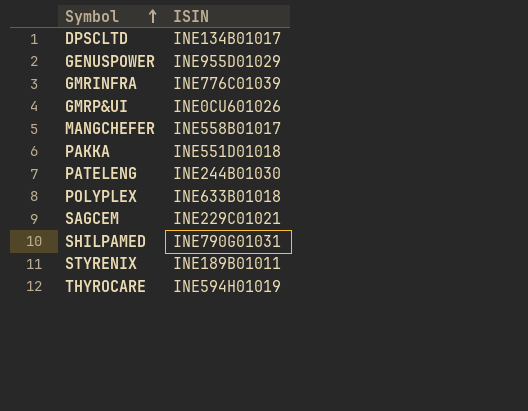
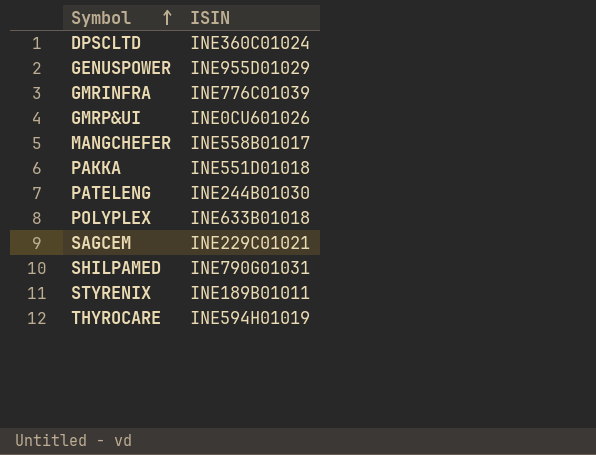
DPSCLTD | ISIN: INE134B01017 -> INE360C01024

